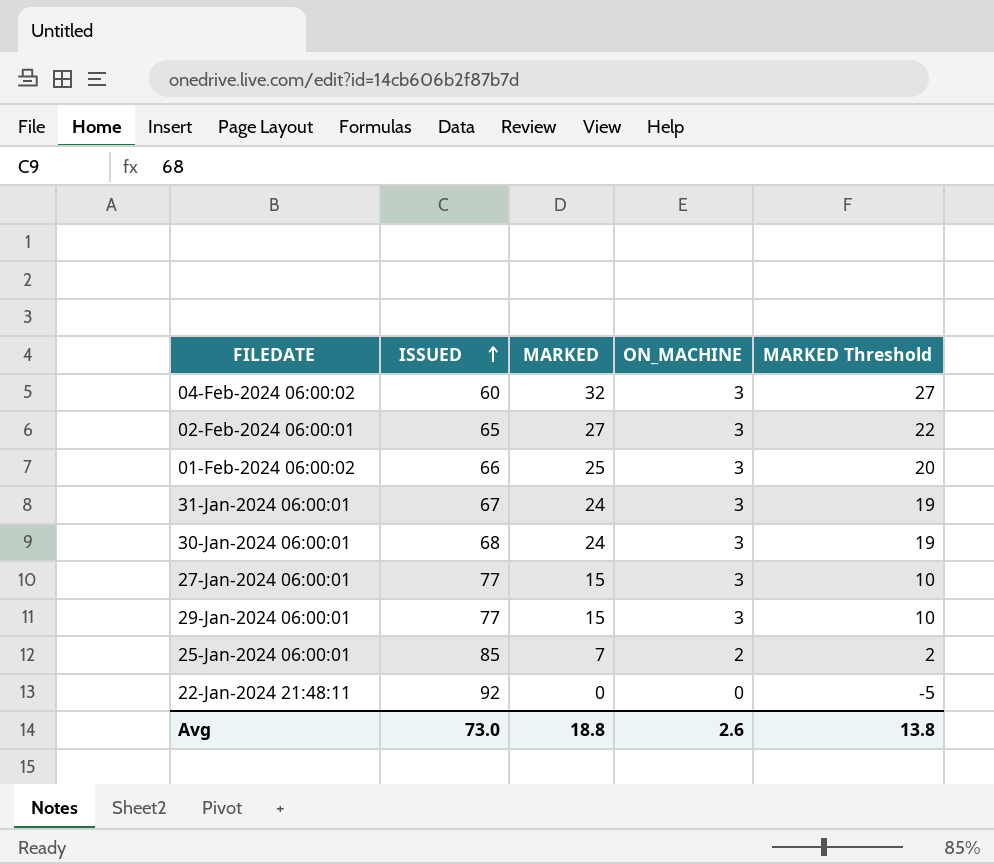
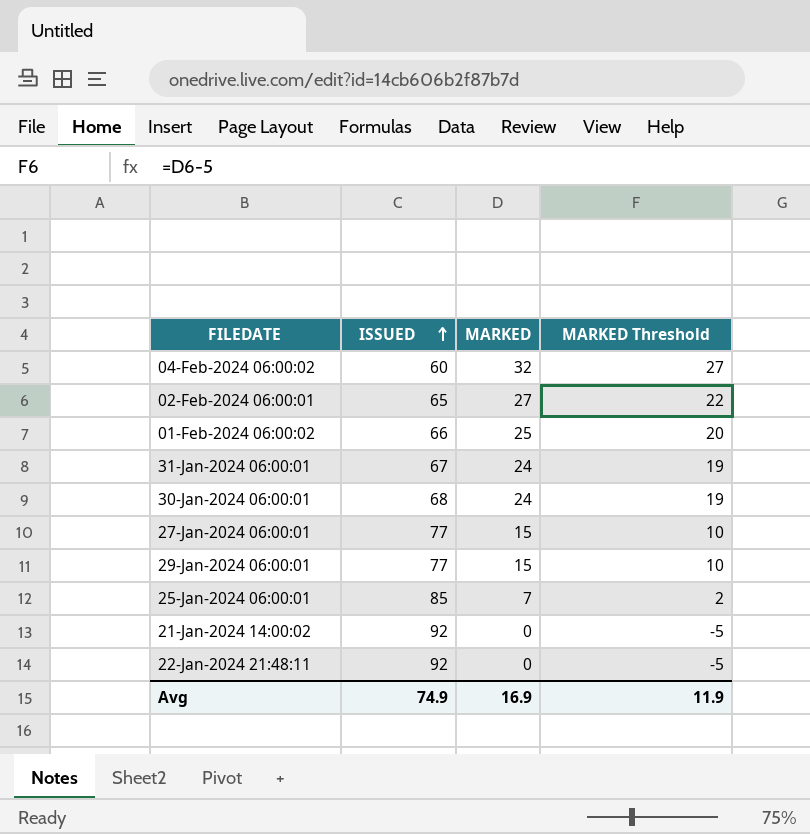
column ON_MACHINE | position: 4 -> none
row 21-Jan-2024 14:00:02: none -> 92 | 0 | -5
Avg | ISSUED: 73.0 -> 74.9
Avg | MARKED: 18.8 -> 16.9
Avg | MARKED Threshold: 13.8 -> 11.9

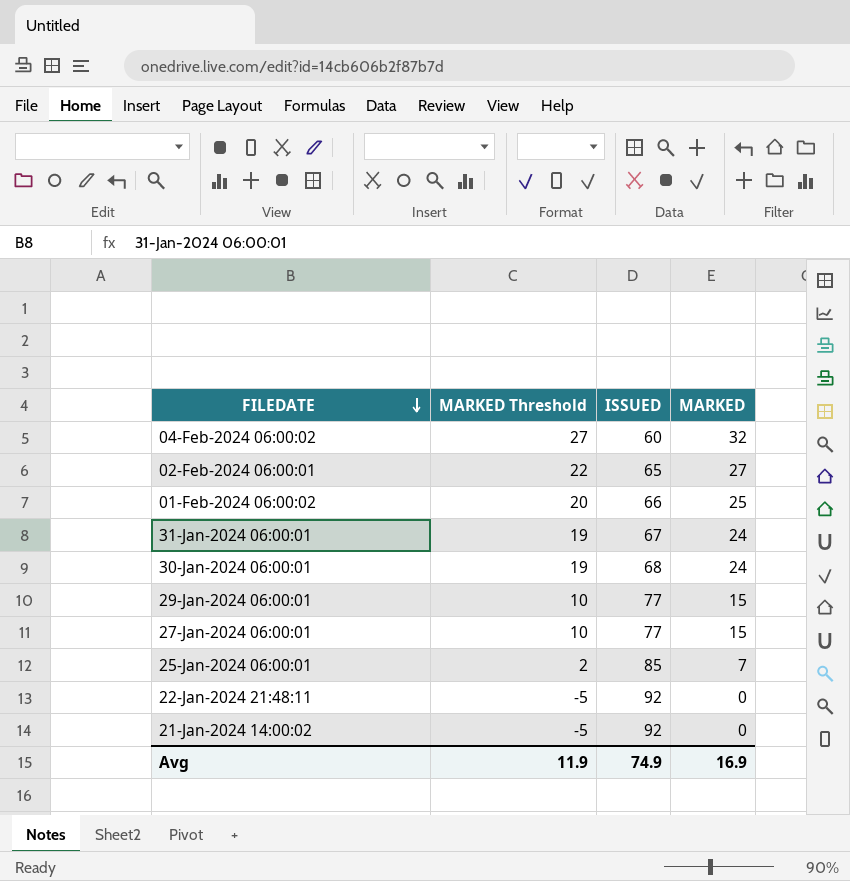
row order: ISSUED ascending -> FILEDATE descending
column MARKED Threshold | position: 4 -> 2

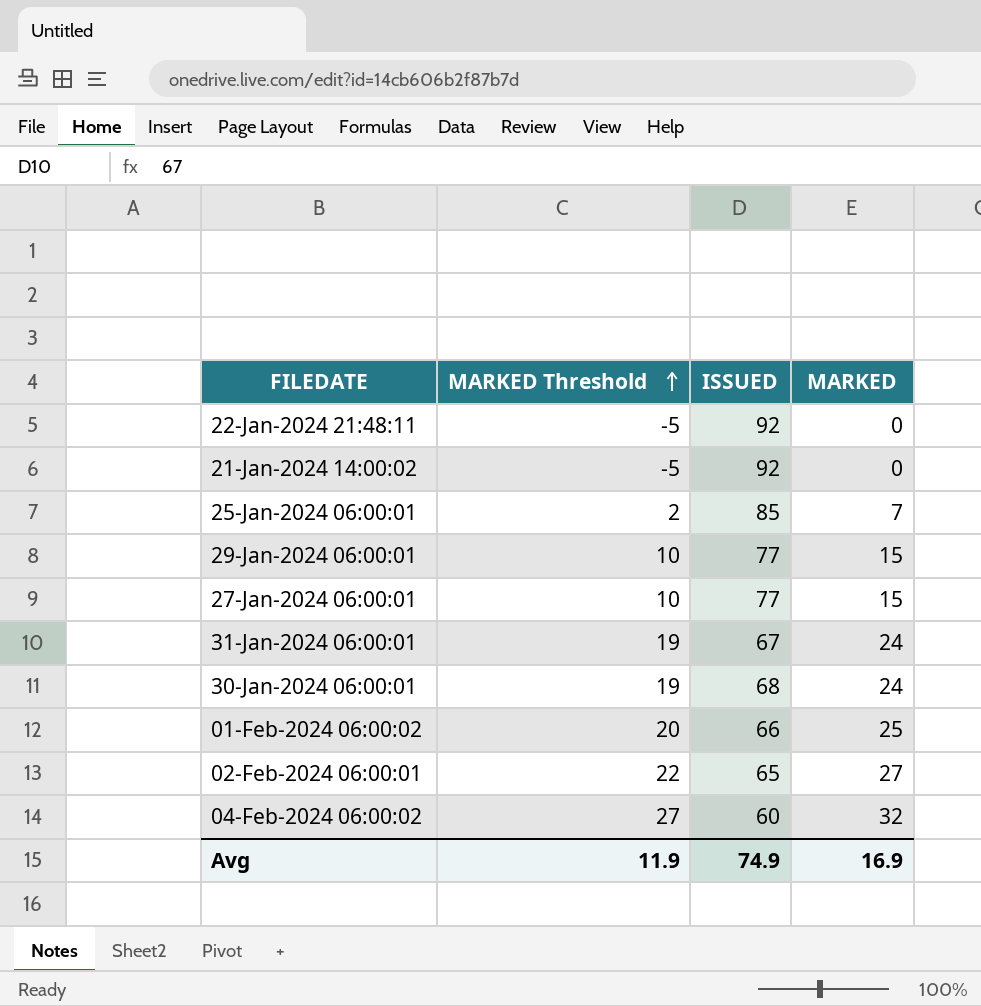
row order: FILEDATE descending -> MARKED Threshold ascending

